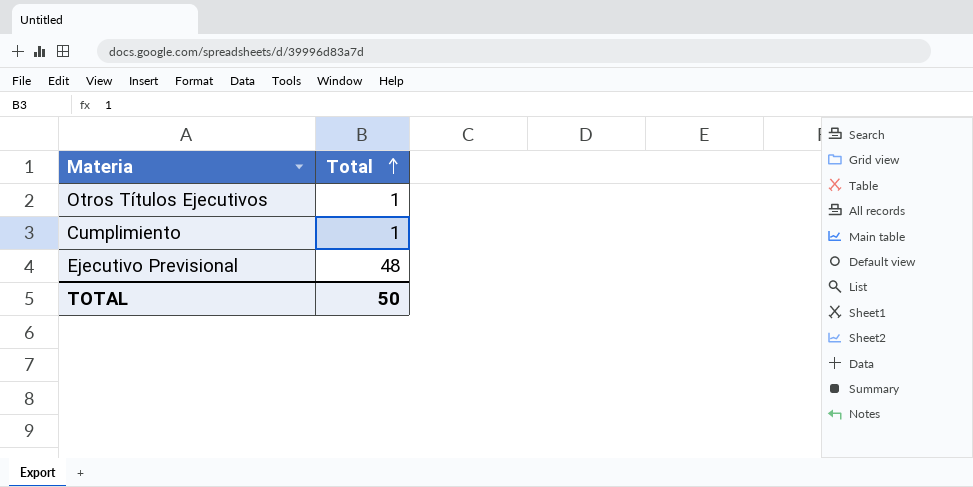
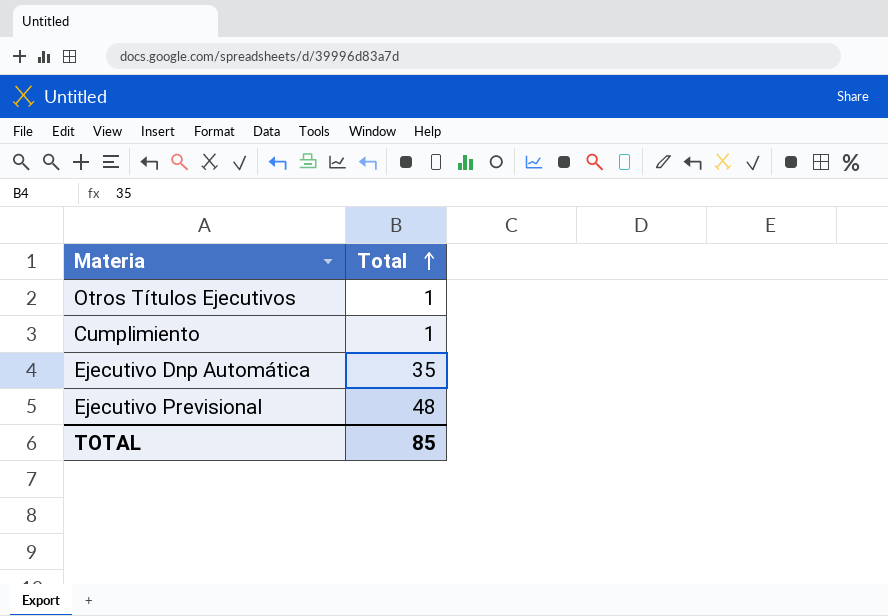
row Ejecutivo Dnp Automática: none -> 35
TOTAL | Total: 50 -> 85

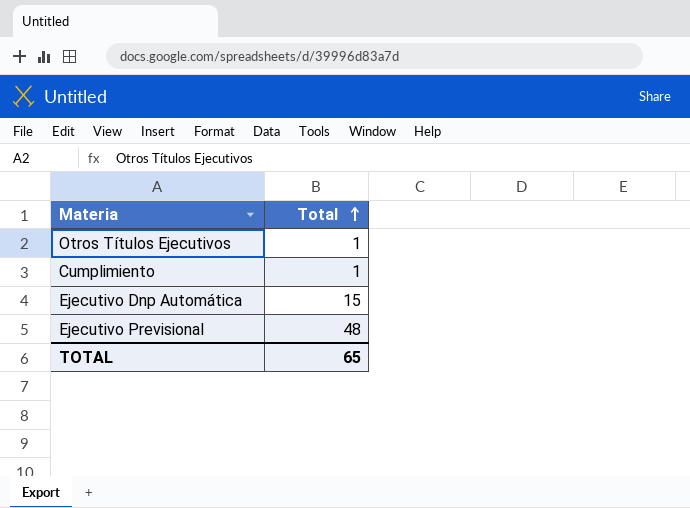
Ejecutivo Dnp Automática | Total: 35 -> 15
TOTAL | Total: 85 -> 65

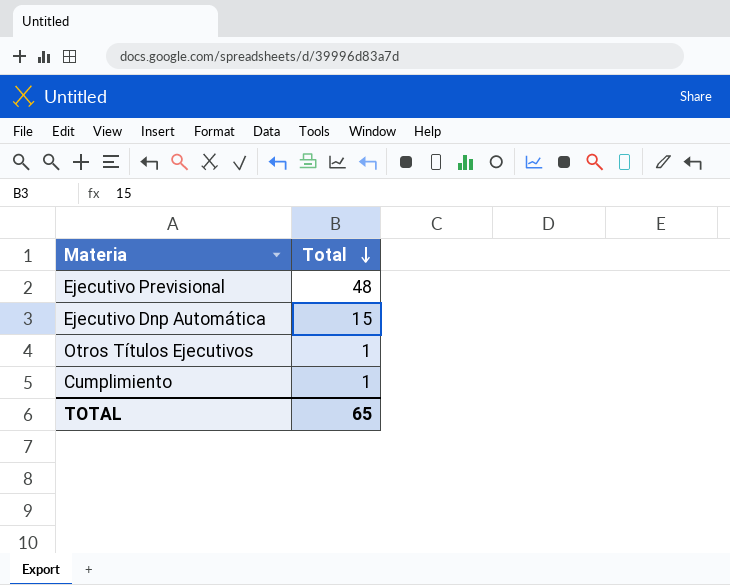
row order: Total ascending -> Total descending

